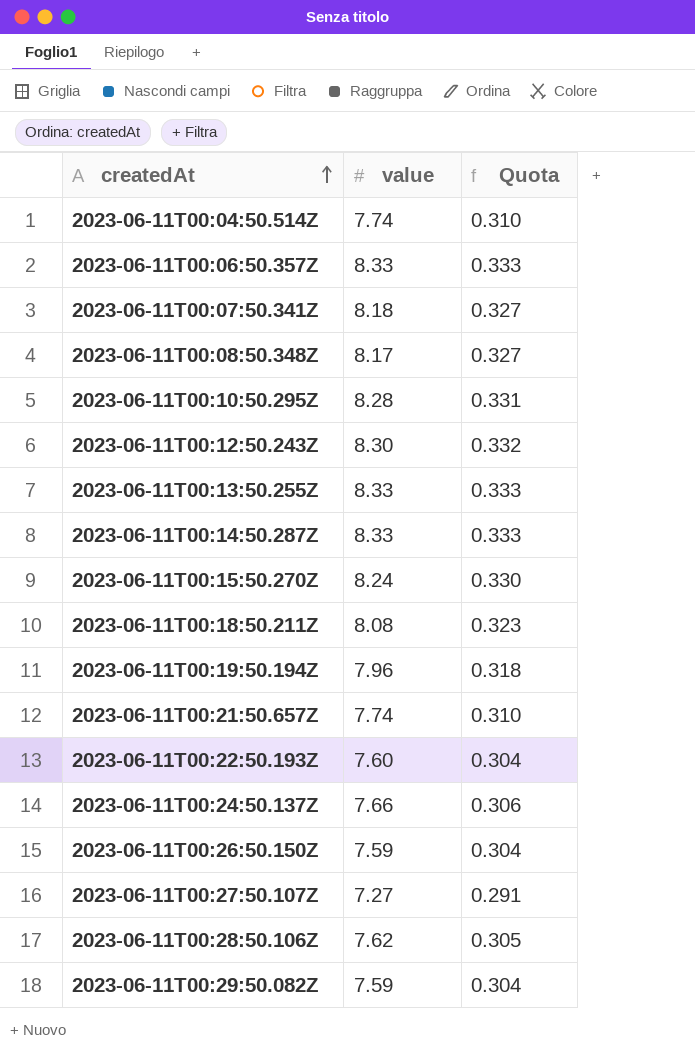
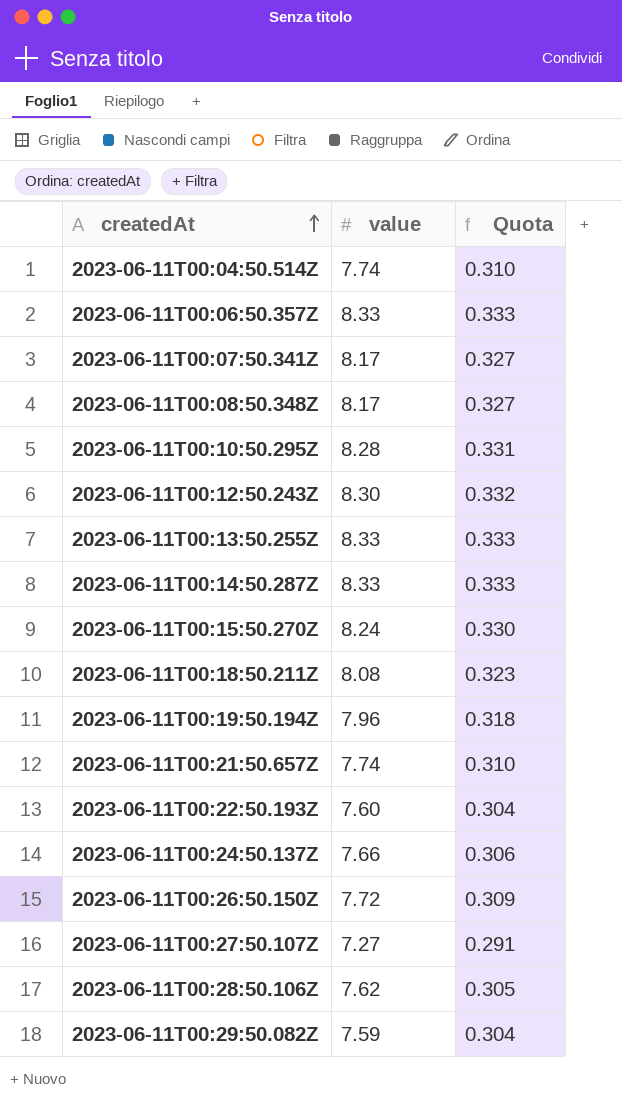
2023-06-11T00:07:50.341Z | value: 8.18 -> 8.17
2023-06-11T00:26:50.150Z | value: 7.59 -> 7.72
2023-06-11T00:26:50.150Z | Quota: 0.304 -> 0.309

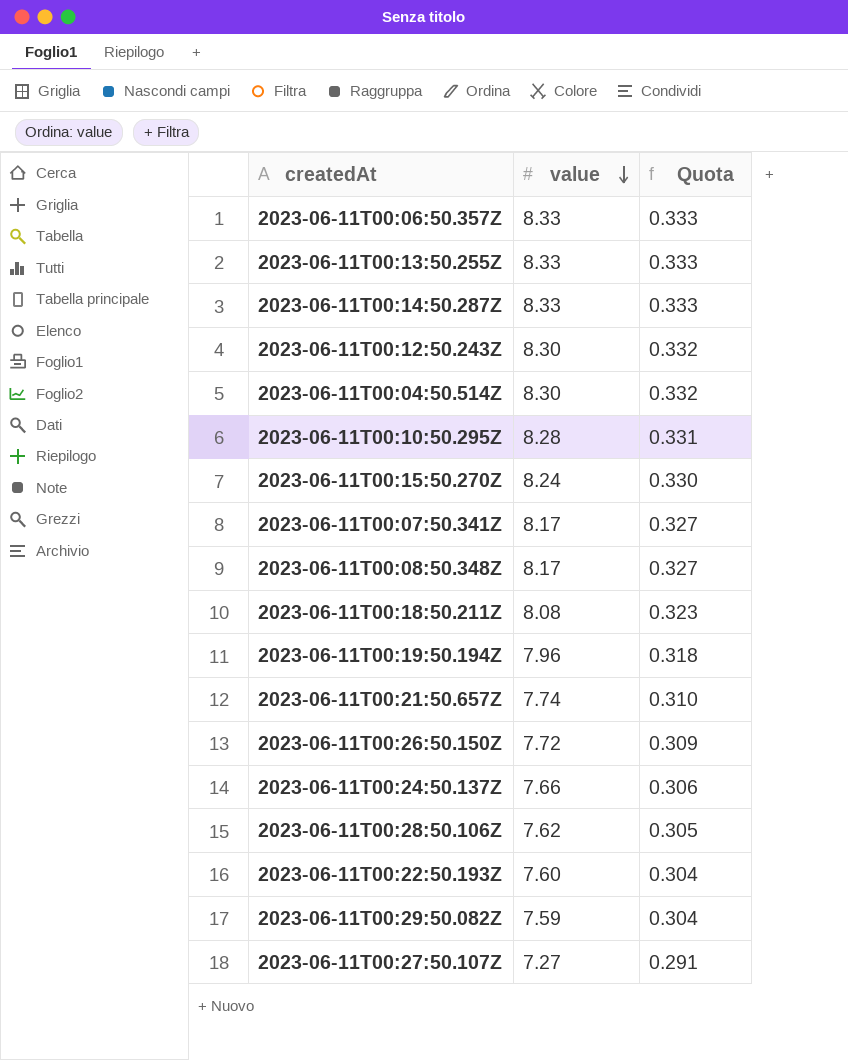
row order: createdAt ascending -> value descending
2023-06-11T00:04:50.514Z | value: 7.74 -> 8.30
2023-06-11T00:04:50.514Z | Quota: 0.310 -> 0.332

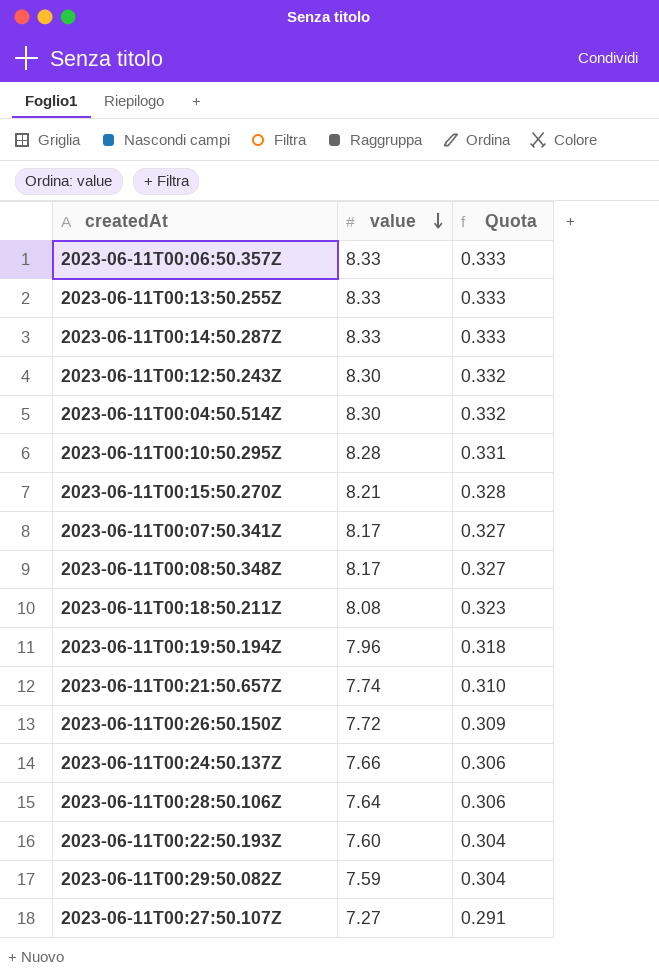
2023-06-11T00:15:50.270Z | value: 8.24 -> 8.21
2023-06-11T00:15:50.270Z | Quota: 0.330 -> 0.328
2023-06-11T00:28:50.106Z | value: 7.62 -> 7.64
2023-06-11T00:28:50.106Z | Quota: 0.305 -> 0.306

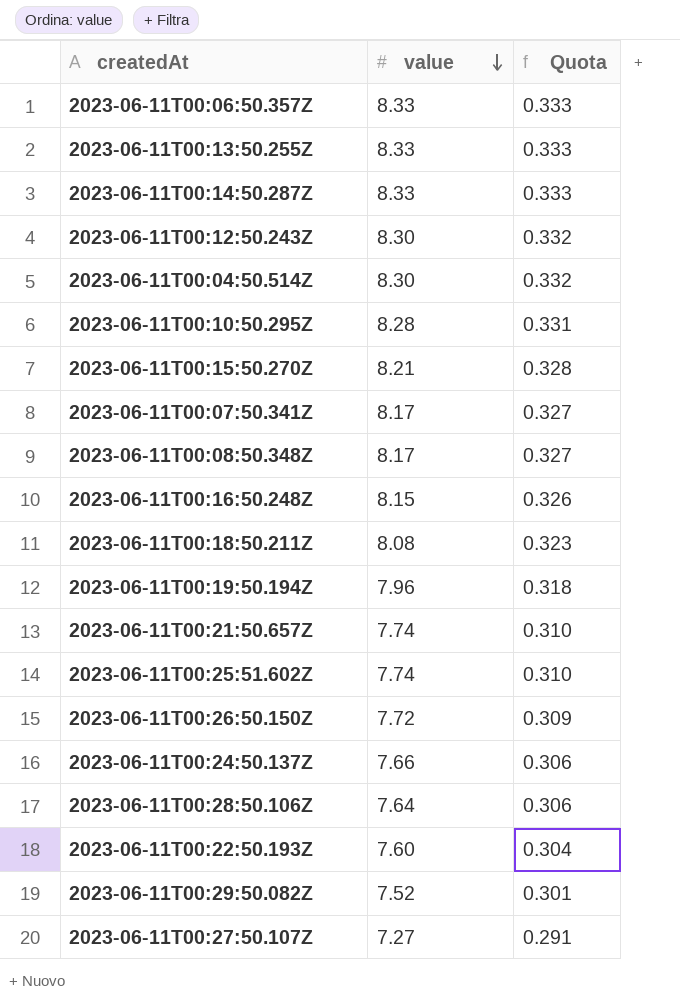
row 2023-06-11T00:16:50.248Z: none -> 8.15 | 0.326
row 2023-06-11T00:25:51.602Z: none -> 7.74 | 0.310
2023-06-11T00:29:50.082Z | value: 7.59 -> 7.52
2023-06-11T00:29:50.082Z | Quota: 0.304 -> 0.301

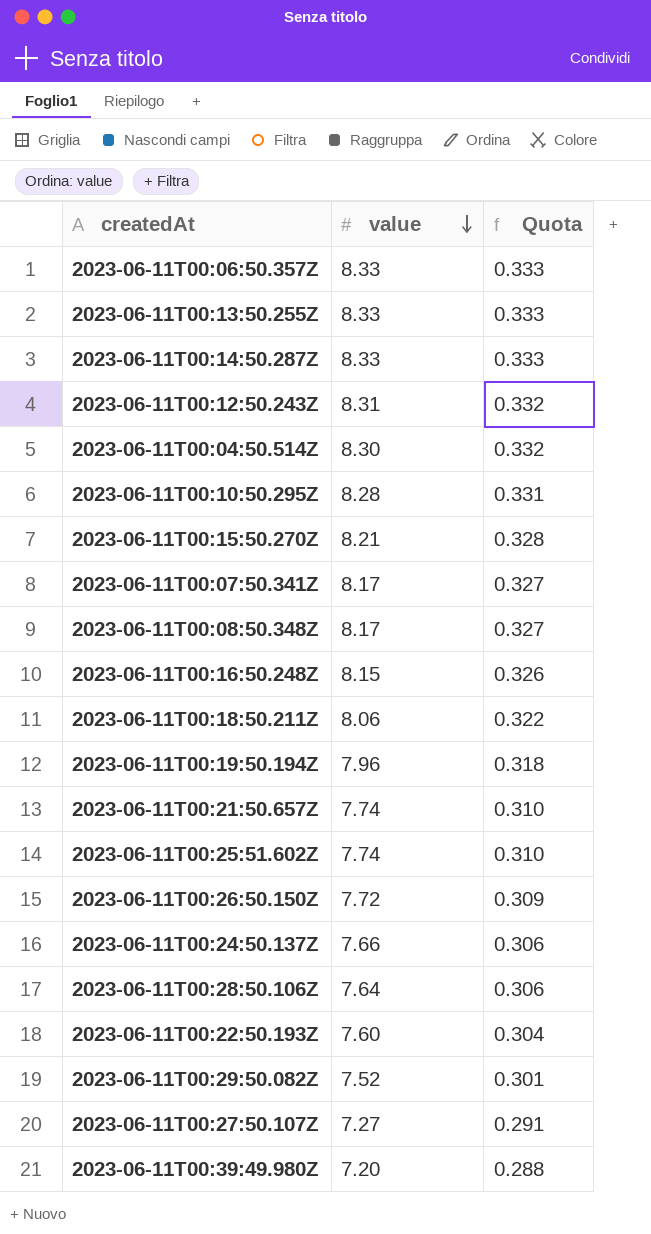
2023-06-11T00:12:50.243Z | value: 8.30 -> 8.31
2023-06-11T00:18:50.211Z | value: 8.08 -> 8.06
2023-06-11T00:18:50.211Z | Quota: 0.323 -> 0.322
row 2023-06-11T00:39:49.980Z: none -> 7.20 | 0.288

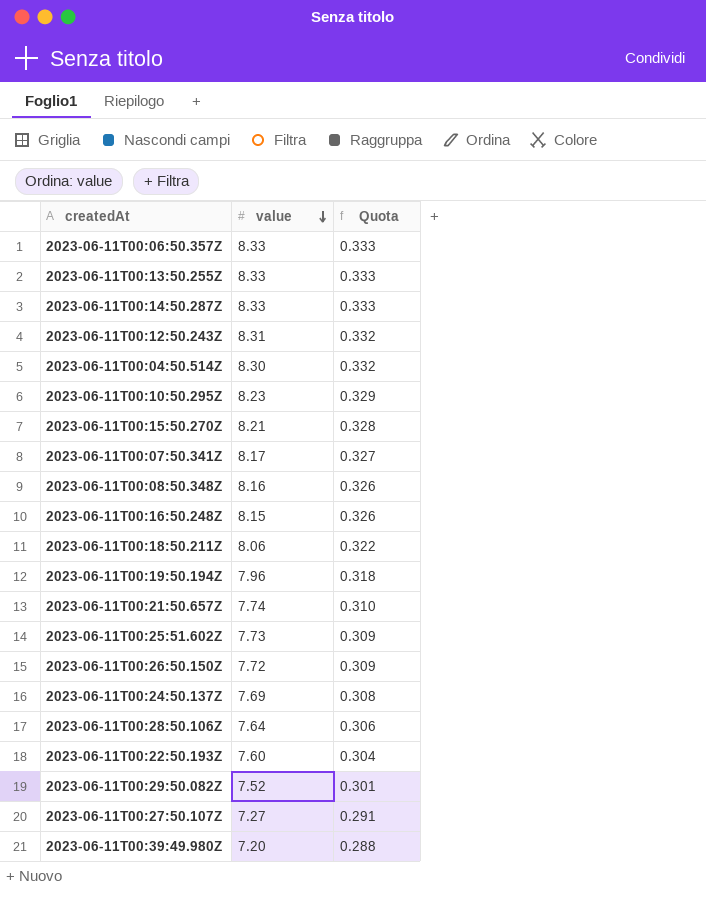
2023-06-11T00:10:50.295Z | value: 8.28 -> 8.23
2023-06-11T00:10:50.295Z | Quota: 0.331 -> 0.329
2023-06-11T00:08:50.348Z | value: 8.17 -> 8.16
2023-06-11T00:08:50.348Z | Quota: 0.327 -> 0.326
2023-06-11T00:25:51.602Z | value: 7.74 -> 7.73
2023-06-11T00:25:51.602Z | Quota: 0.310 -> 0.309
2023-06-11T00:24:50.137Z | value: 7.66 -> 7.69
2023-06-11T00:24:50.137Z | Quota: 0.306 -> 0.308

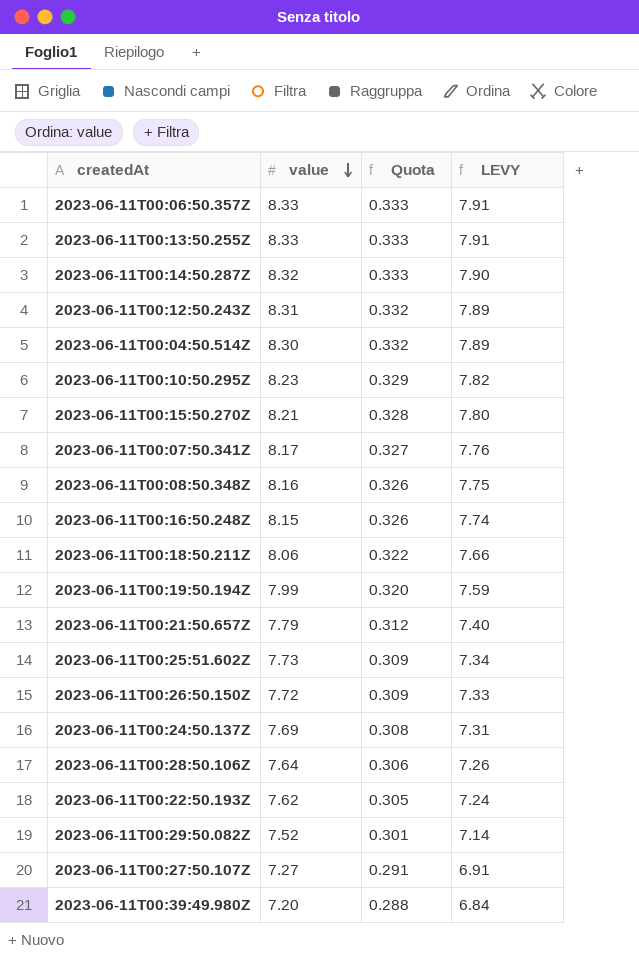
column LEVY | formula: none -> [value] * 0.95
2023-06-11T00:14:50.287Z | value: 8.33 -> 8.32
2023-06-11T00:19:50.194Z | value: 7.96 -> 7.99
2023-06-11T00:19:50.194Z | Quota: 0.318 -> 0.320
2023-06-11T00:21:50.657Z | value: 7.74 -> 7.79
2023-06-11T00:21:50.657Z | Quota: 0.310 -> 0.312
2023-06-11T00:22:50.193Z | value: 7.60 -> 7.62
2023-06-11T00:22:50.193Z | Quota: 0.304 -> 0.305

